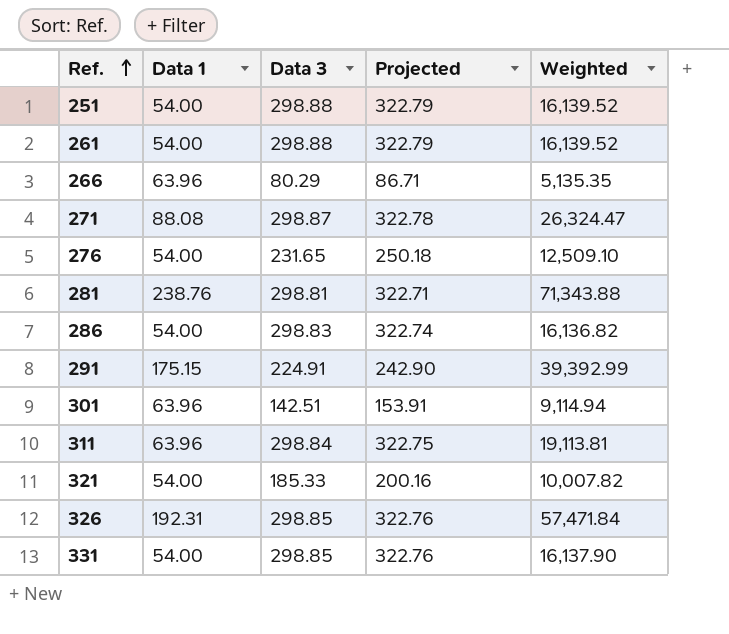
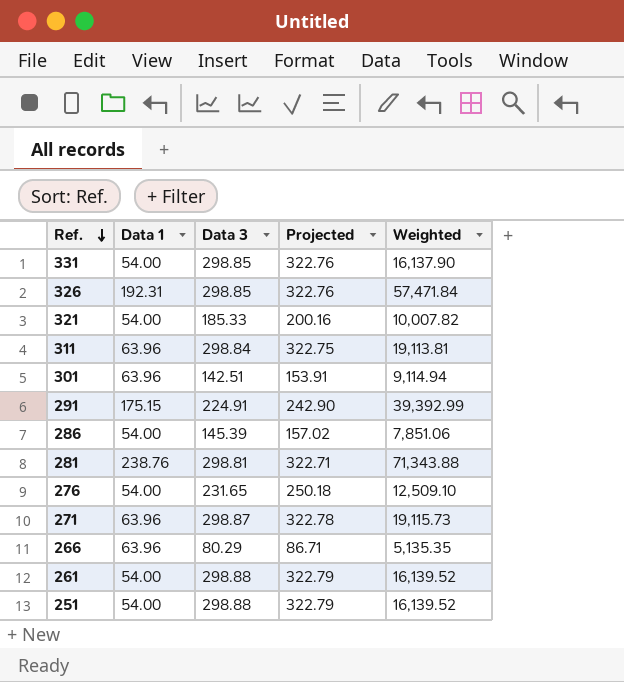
row order: Ref. ascending -> Ref. descending
286 | Data 3: 298.83 -> 145.39
286 | Projected: 322.74 -> 157.02
286 | Weighted: 16,136.82 -> 7,851.06
271 | Data 1: 88.08 -> 63.96
271 | Weighted: 26,324.47 -> 19,115.73

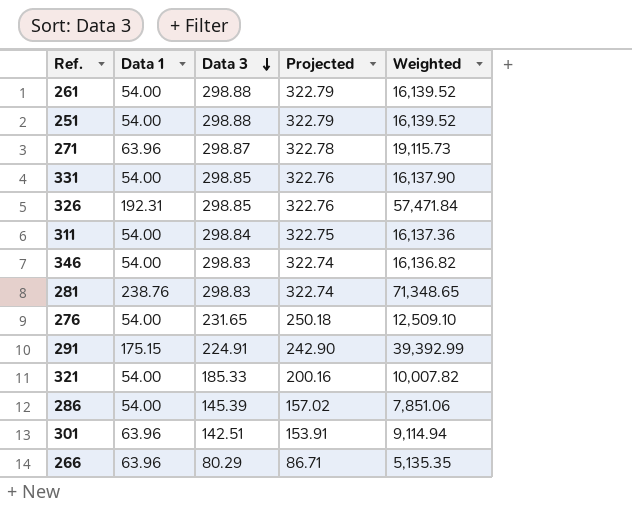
row order: Ref. descending -> Data 3 descending
311 | Data 1: 63.96 -> 54.00
311 | Weighted: 19,113.81 -> 16,137.36
row 346: none -> 54.00 | 298.83 | 322.74 | 16,136.82
281 | Data 3: 298.81 -> 298.83
281 | Projected: 322.71 -> 322.74
281 | Weighted: 71,343.88 -> 71,348.65

